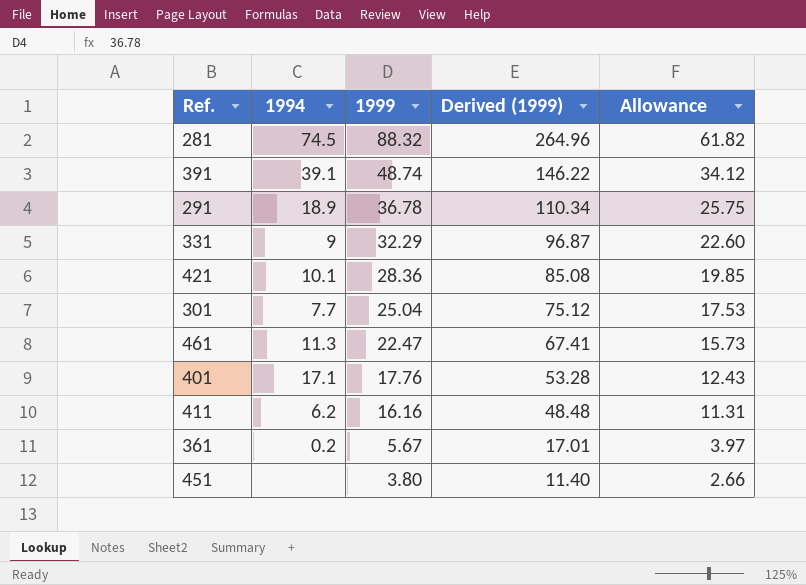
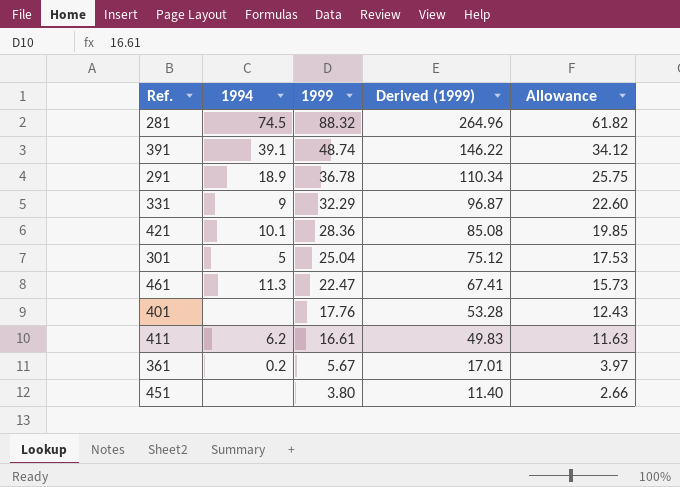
301 | 1994: 7.7 -> 5
401 | 1994: 17.1 -> none
411 | 1999: 16.16 -> 16.61
411 | Derived (1999): 48.48 -> 49.83
411 | Allowance: 11.31 -> 11.63

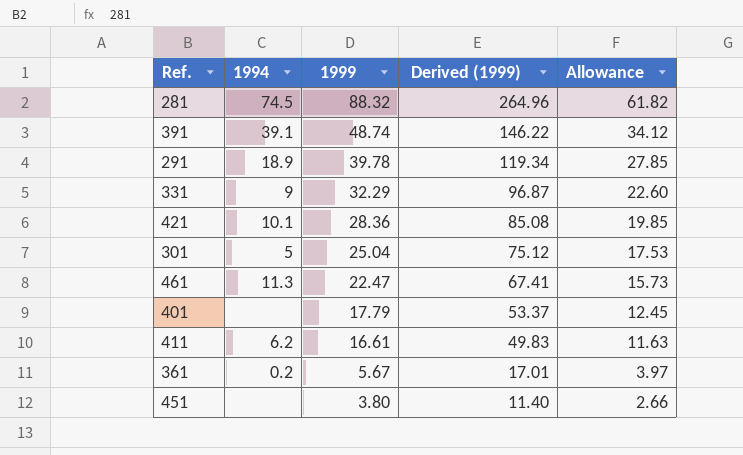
291 | 1999: 36.78 -> 39.78
291 | Derived (1999): 110.34 -> 119.34
291 | Allowance: 25.75 -> 27.85
401 | 1999: 17.76 -> 17.79
401 | Derived (1999): 53.28 -> 53.37
401 | Allowance: 12.43 -> 12.45

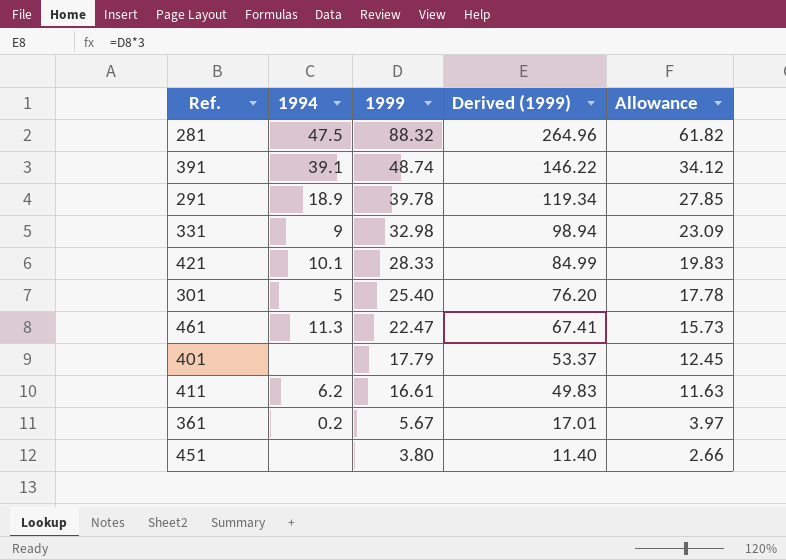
281 | 1994: 74.5 -> 47.5
331 | 1999: 32.29 -> 32.98
331 | Derived (1999): 96.87 -> 98.94
331 | Allowance: 22.60 -> 23.09
421 | 1999: 28.36 -> 28.33
421 | Derived (1999): 85.08 -> 84.99
421 | Allowance: 19.85 -> 19.83
301 | 1999: 25.04 -> 25.40
301 | Derived (1999): 75.12 -> 76.20
301 | Allowance: 17.53 -> 17.78

